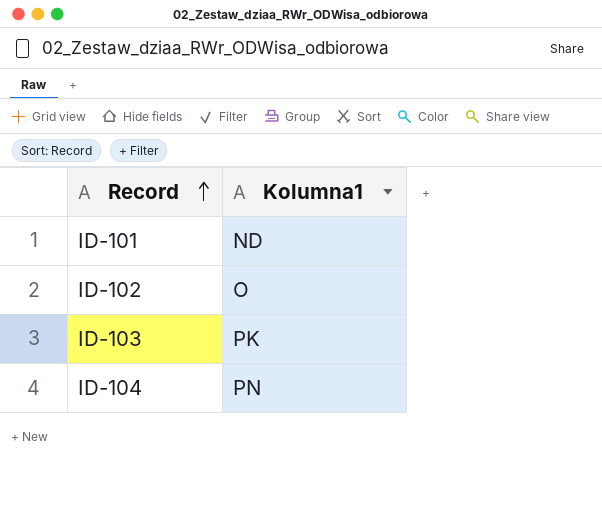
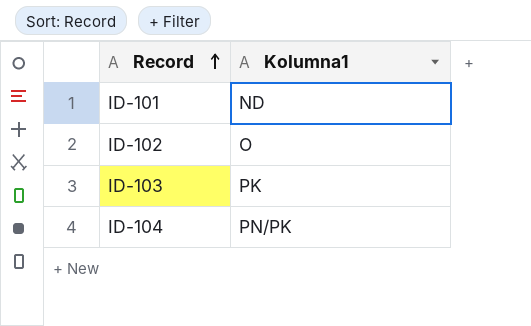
ID-104 | Kolumna1: PN -> PN/PK

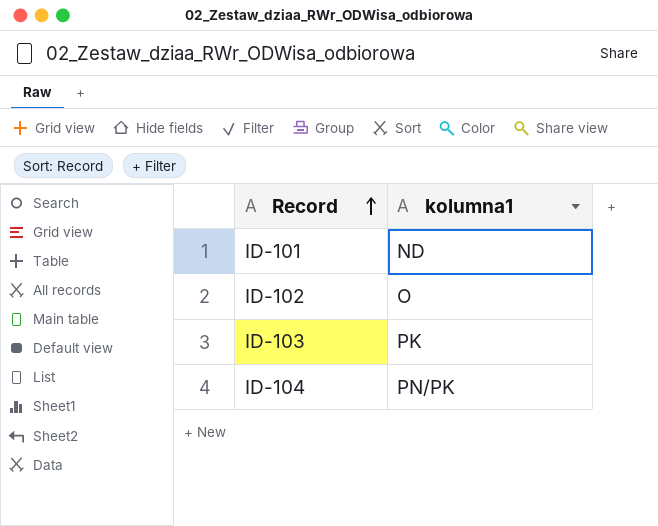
column name: Kolumna1 -> kolumna1

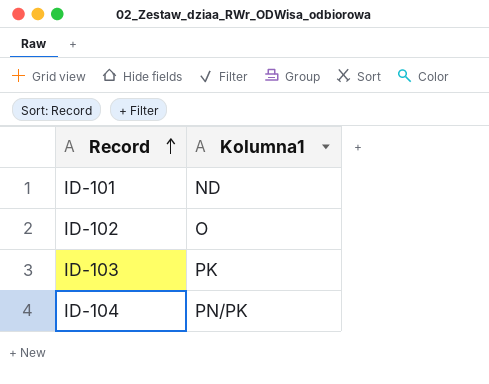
column name: kolumna1 -> Kolumna1

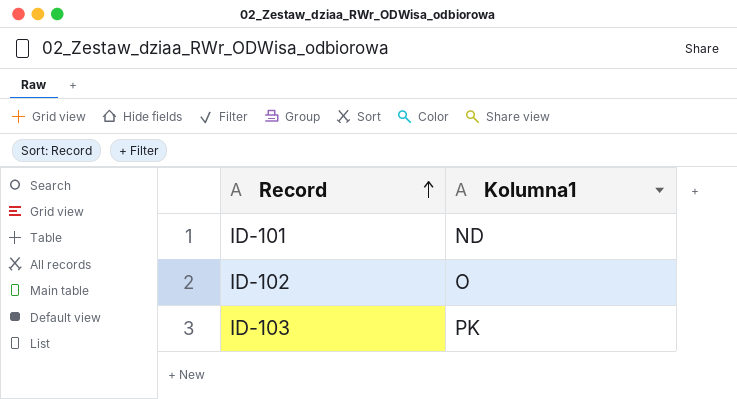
row ID-104: PN/PK -> none

